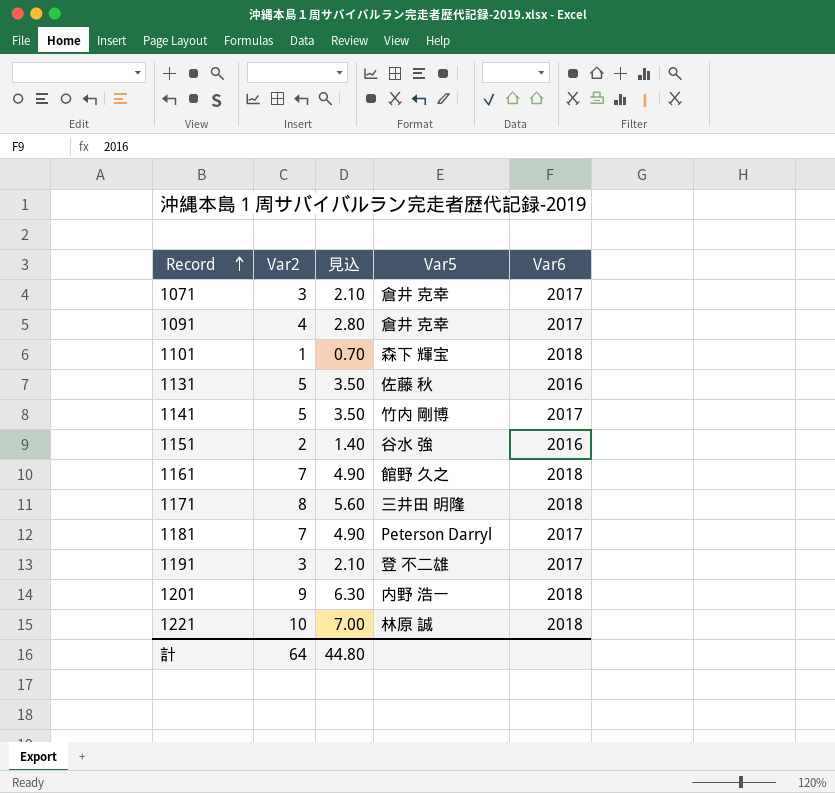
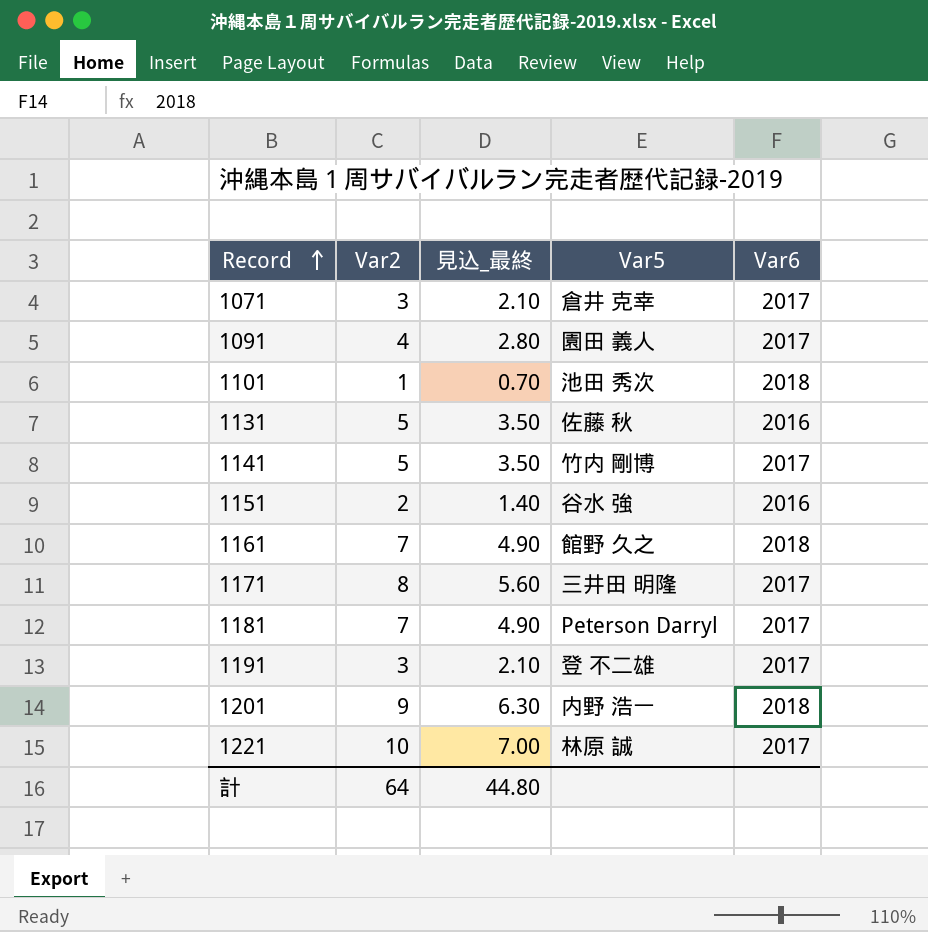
column name: 見込 -> 見込_最終
1091 | Var5: 倉井 克幸 -> 園田 義人
1101 | Var5: 森下 輝宝 -> 池田 秀次
1171 | Var6: 2018 -> 2017
1221 | Var6: 2018 -> 2017

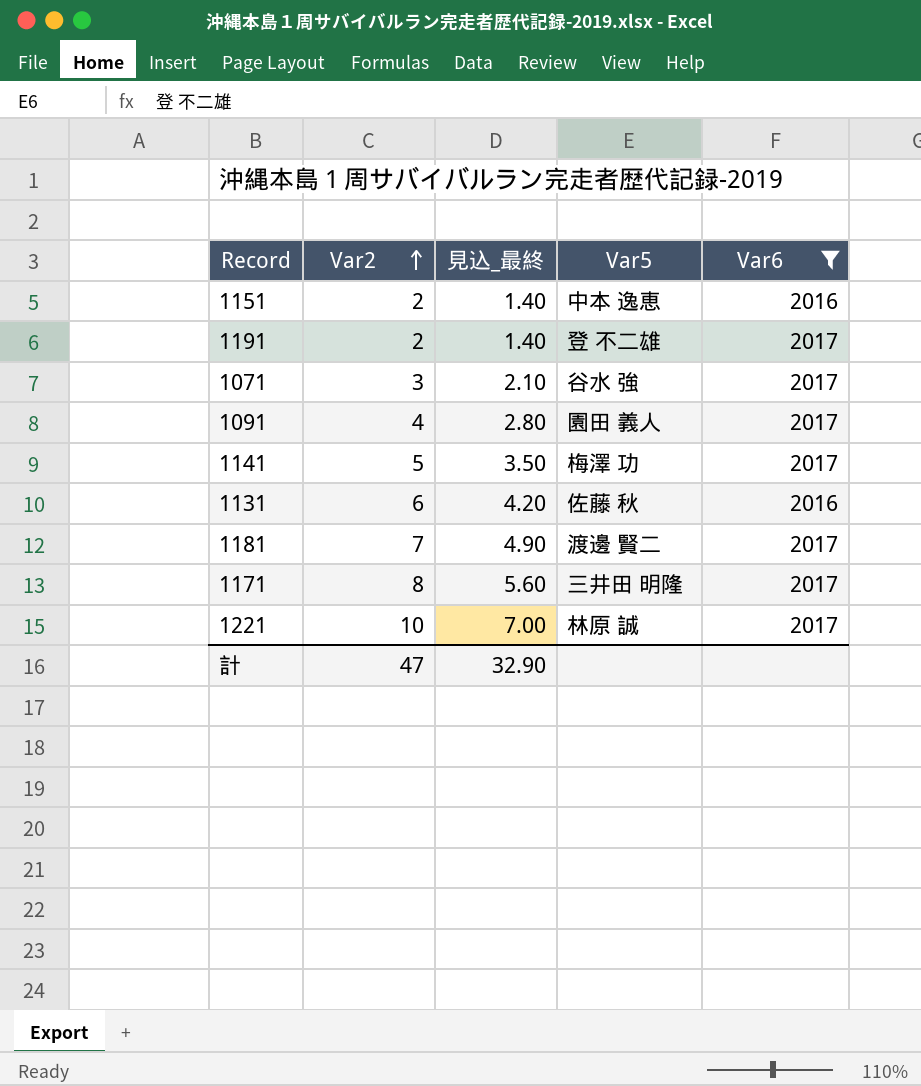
filter: none -> Var6 != 2018
row order: Record ascending -> Var2 ascending
1151 | Var5: 谷水 強 -> 中本 逸恵
1191 | Var2: 3 -> 2
1191 | 見込_最終: 2.10 -> 1.40
1071 | Var5: 倉井 克幸 -> 谷水 強
1141 | Var5: 竹内 剛博 -> 梅澤 功
1131 | Var2: 5 -> 6
1131 | 見込_最終: 3.50 -> 4.20
1181 | Var5: Peterson Darryl -> 渡邊 賢二
計 | Var2: 64 -> 47
計 | 見込_最終: 44.80 -> 32.90

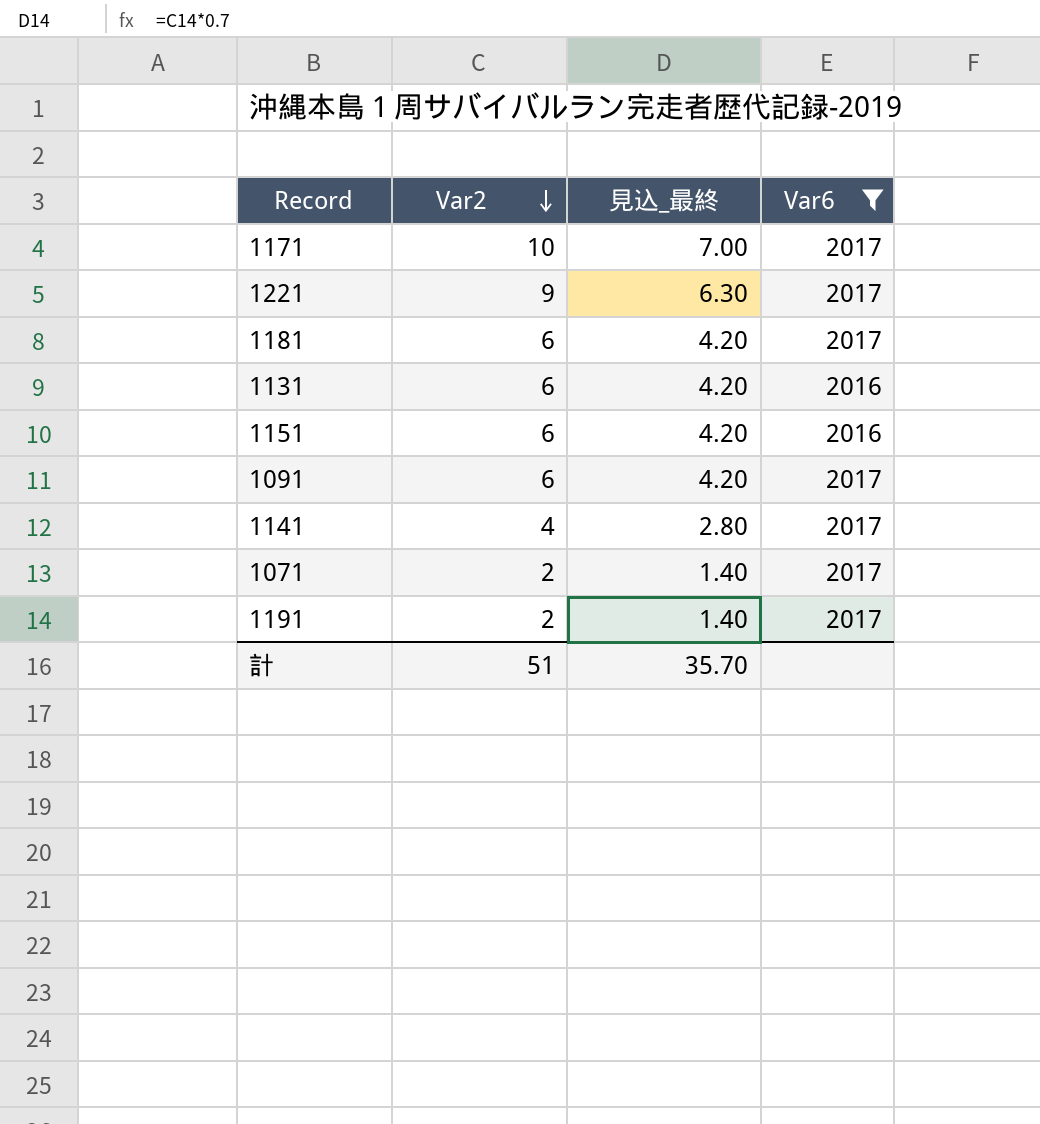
row order: Var2 ascending -> Var2 descending
column Var5 | position: 4 -> none
1171 | Var2: 8 -> 10
1171 | 見込_最終: 5.60 -> 7.00
1221 | Var2: 10 -> 9
1221 | 見込_最終: 7.00 -> 6.30
1181 | Var2: 7 -> 6
1181 | 見込_最終: 4.90 -> 4.20
1151 | Var2: 2 -> 6
1151 | 見込_最終: 1.40 -> 4.20
1091 | Var2: 4 -> 6
1091 | 見込_最終: 2.80 -> 4.20
1141 | Var2: 5 -> 4
1141 | 見込_最終: 3.50 -> 2.80
1071 | Var2: 3 -> 2
1071 | 見込_最終: 2.10 -> 1.40
計 | Var2: 47 -> 51
計 | 見込_最終: 32.90 -> 35.70

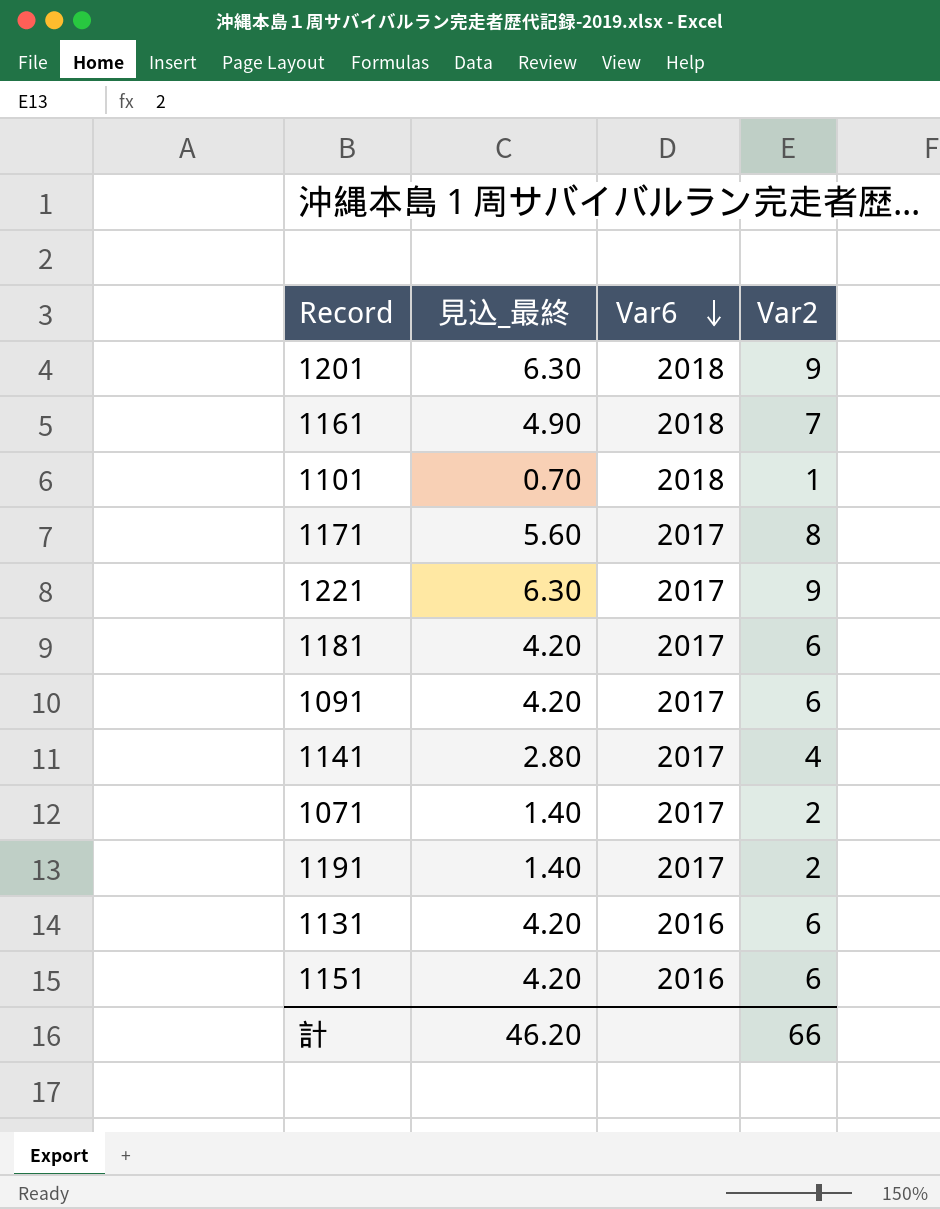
filter: Var6 != 2018 -> none
row order: Var2 descending -> Var6 descending
column Var2 | position: 2 -> 4
1171 | 見込_最終: 7.00 -> 5.60
1171 | Var2: 10 -> 8
計 | 見込_最終: 35.70 -> 46.20
計 | Var2: 51 -> 66

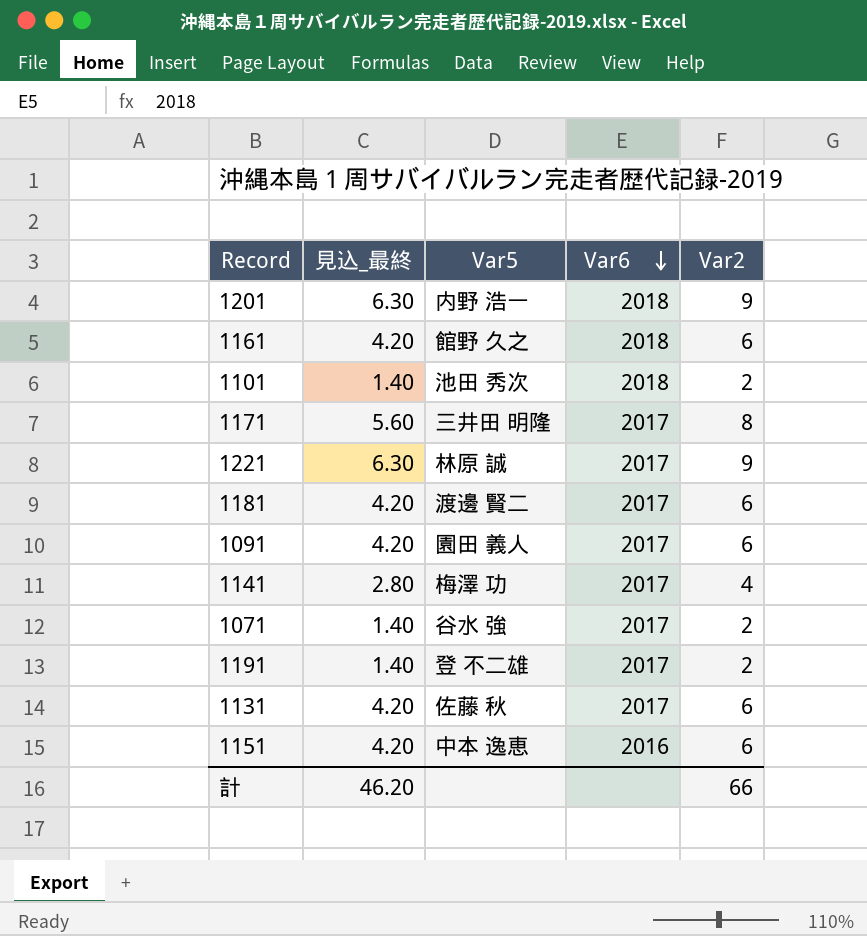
column Var5 | position: none -> 3
1161 | 見込_最終: 4.90 -> 4.20
1161 | Var2: 7 -> 6
1101 | 見込_最終: 0.70 -> 1.40
1101 | Var2: 1 -> 2
1131 | Var6: 2016 -> 2017

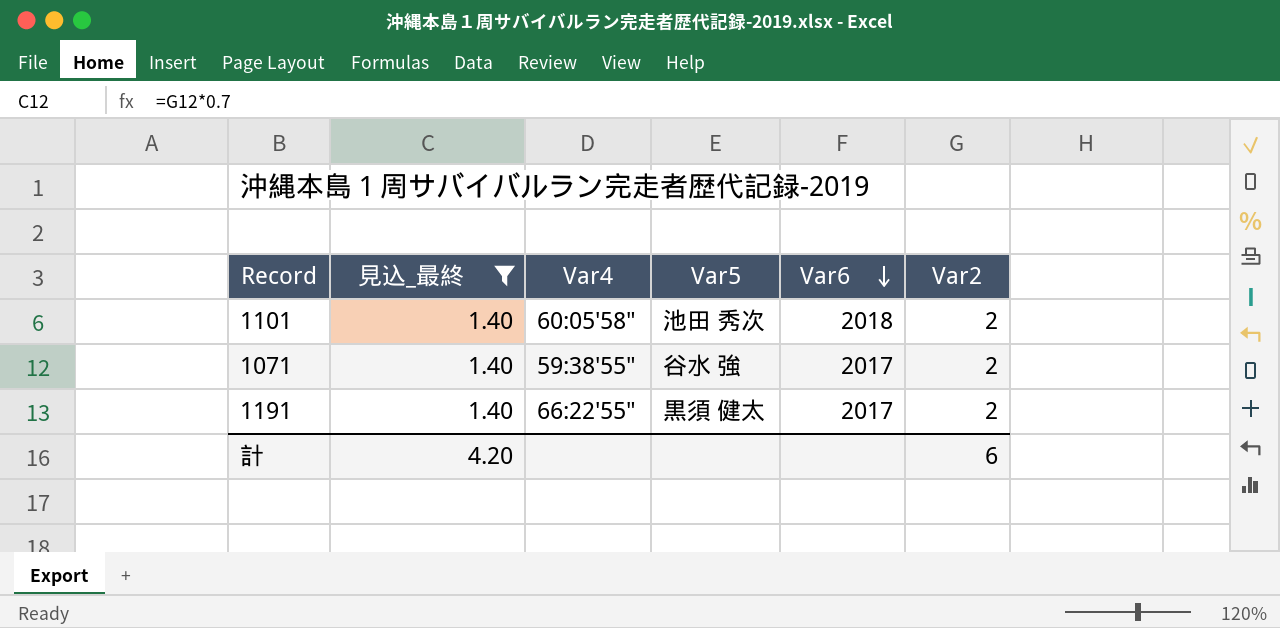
filter: none -> 見込_最終 = 1.40
column Var4 | position: none -> 3
1191 | Var5: 登 不二雄 -> 黒須 健太
計 | 見込_最終: 46.20 -> 4.20
計 | Var2: 66 -> 6

